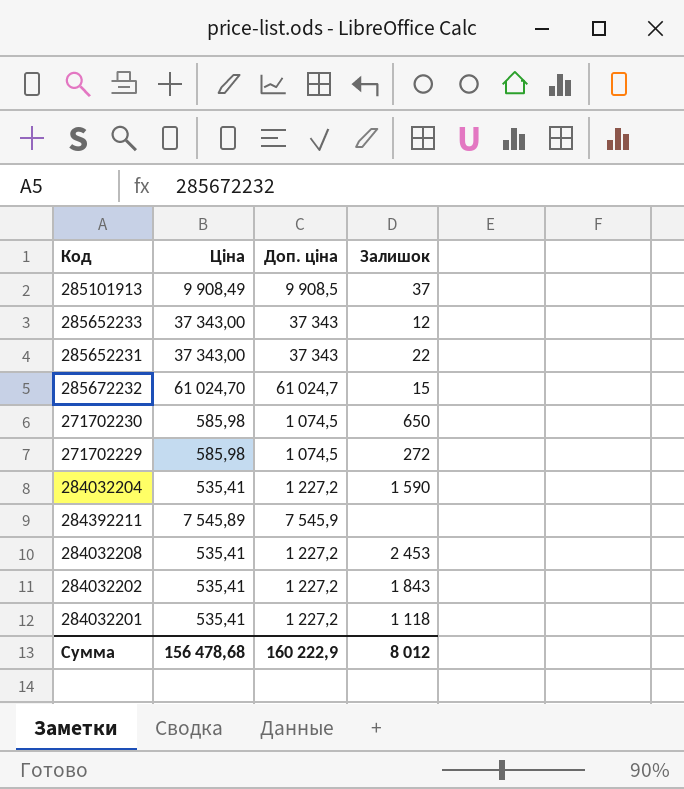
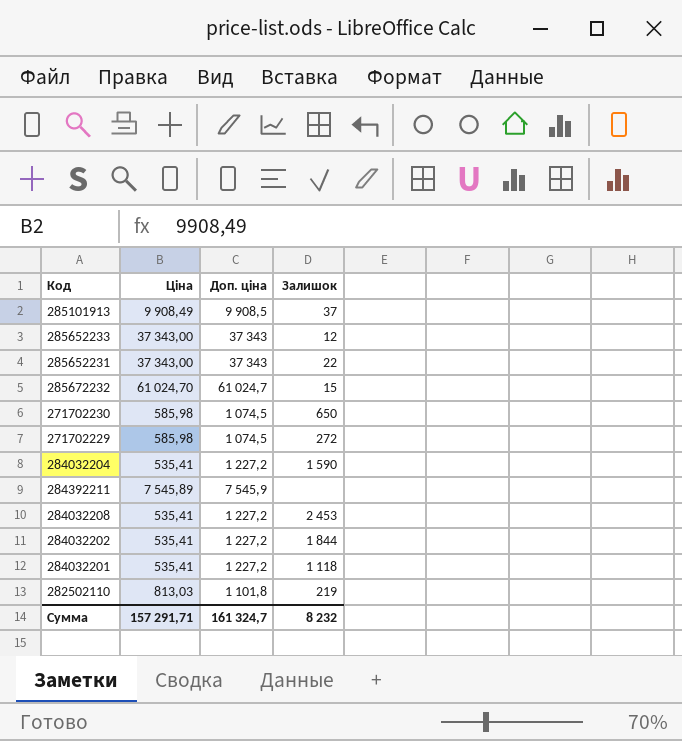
284032202 | Залишок: 1 843 -> 1 844
row 282502110: none -> 813,03 | 1 101,8 | 219
Сумма | Ціна: 156 478,68 -> 157 291,71
Сумма | Доп. ціна: 160 222,9 -> 161 324,7
Сумма | Залишок: 8 012 -> 8 232

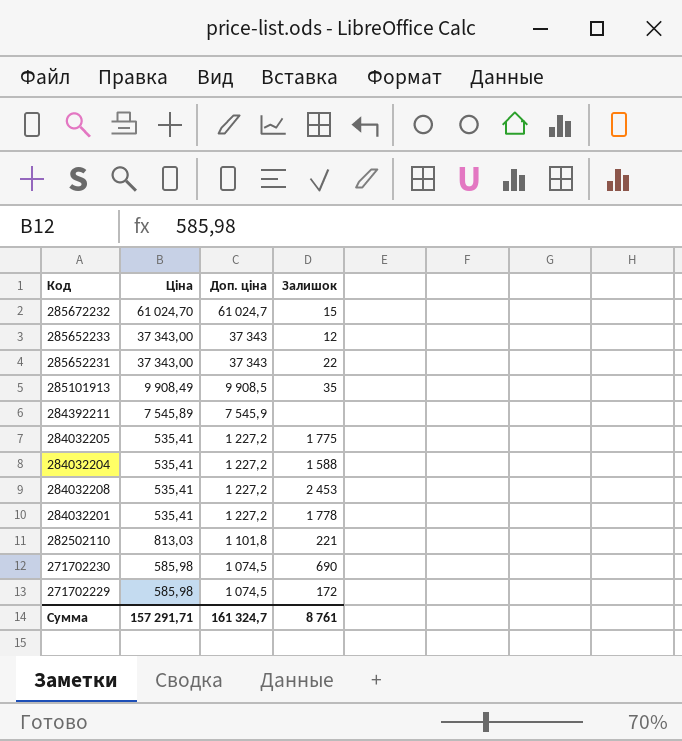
row order: none -> Доп. ціна descending
row 284032202: 535,41 | 1 227,2 | 1 844 -> none
285101913 | Залишок: 37 -> 35
row 284032205: none -> 535,41 | 1 227,2 | 1 775
284032204 | Залишок: 1 590 -> 1 588
284032201 | Залишок: 1 118 -> 1 778
282502110 | Залишок: 219 -> 221
271702230 | Залишок: 650 -> 690
271702229 | Залишок: 272 -> 172
Сумма | Залишок: 8 232 -> 8 761

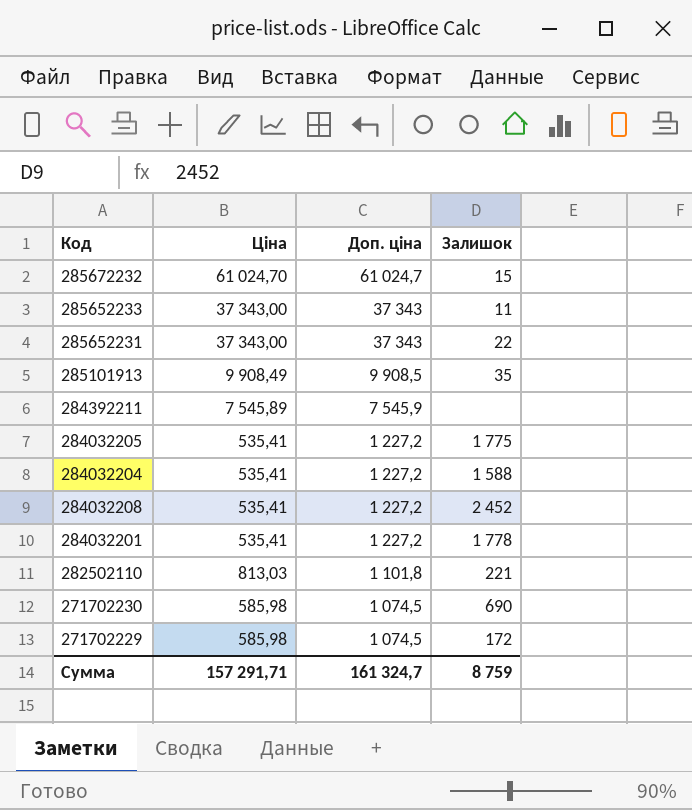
285652233 | Залишок: 12 -> 11
284032208 | Залишок: 2 453 -> 2 452
Сумма | Залишок: 8 761 -> 8 759

